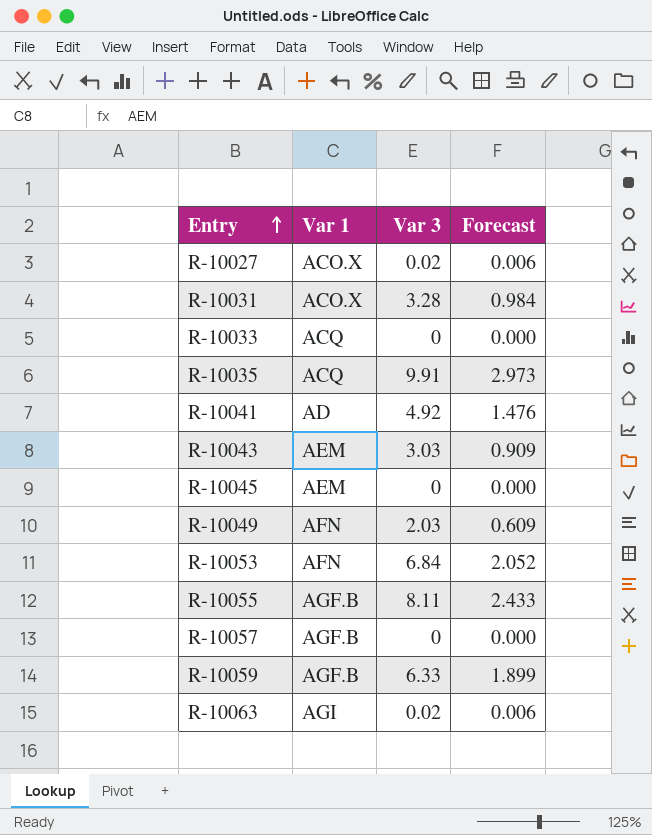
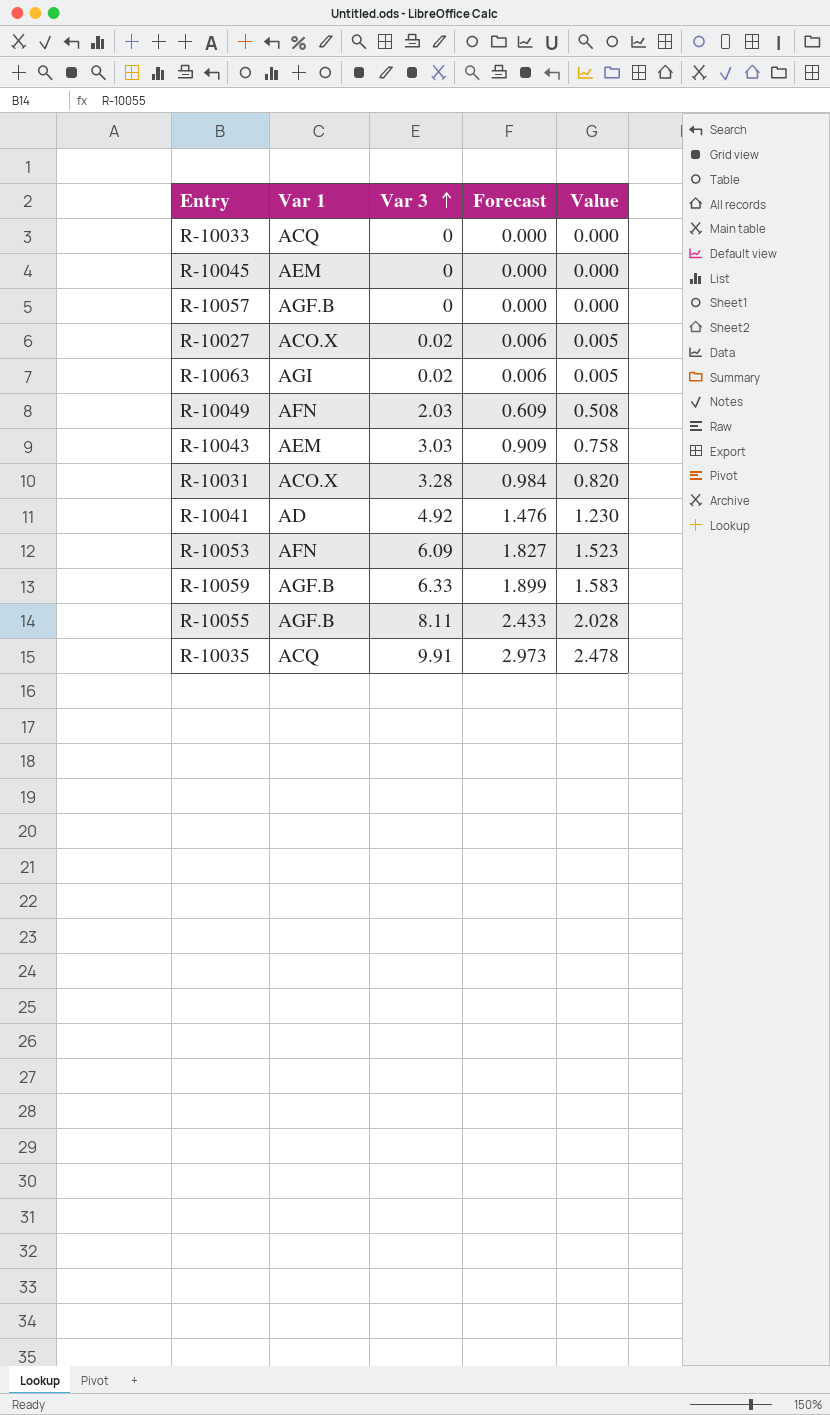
row order: Entry ascending -> Var 3 ascending
column Value | formula: none -> [Var 3] * 0.25
R-10053 | Var 3: 6.84 -> 6.09
R-10053 | Forecast: 2.052 -> 1.827

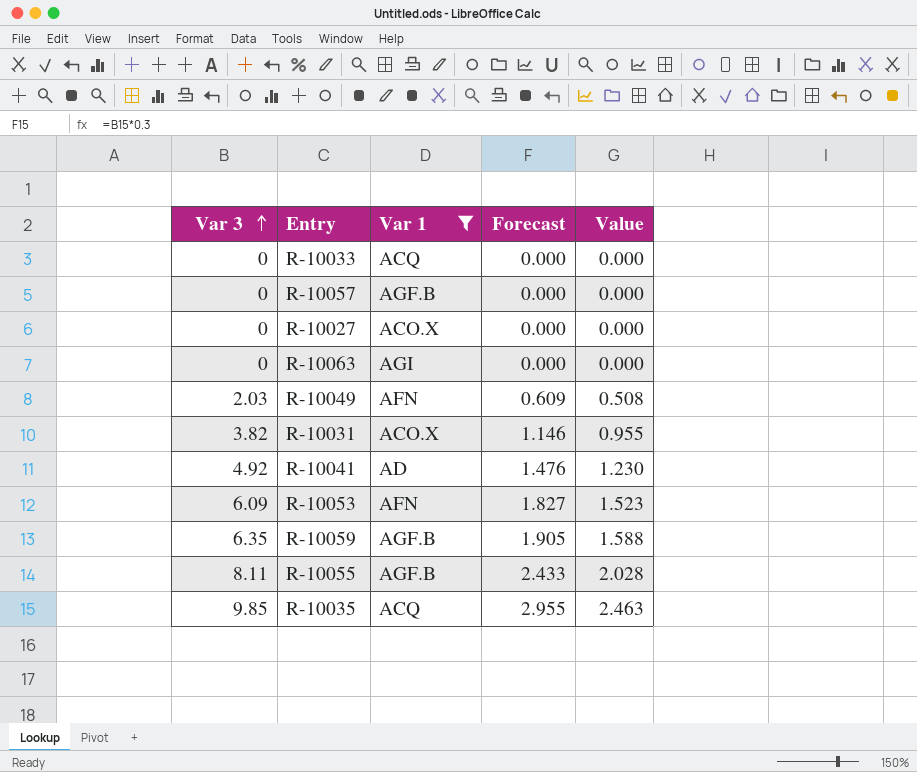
filter: none -> Var 1 != AEM
column Var 3 | position: 3 -> 1
R-10027 | Var 3: 0.02 -> 0
R-10027 | Forecast: 0.006 -> 0.000
R-10027 | Value: 0.005 -> 0.000
R-10063 | Var 3: 0.02 -> 0
R-10063 | Forecast: 0.006 -> 0.000
R-10063 | Value: 0.005 -> 0.000
R-10031 | Var 3: 3.28 -> 3.82
R-10031 | Forecast: 0.984 -> 1.146
R-10031 | Value: 0.820 -> 0.955
R-10059 | Var 3: 6.33 -> 6.35
R-10059 | Forecast: 1.899 -> 1.905
R-10059 | Value: 1.583 -> 1.588
R-10035 | Var 3: 9.91 -> 9.85
R-10035 | Forecast: 2.973 -> 2.955
R-10035 | Value: 2.478 -> 2.463

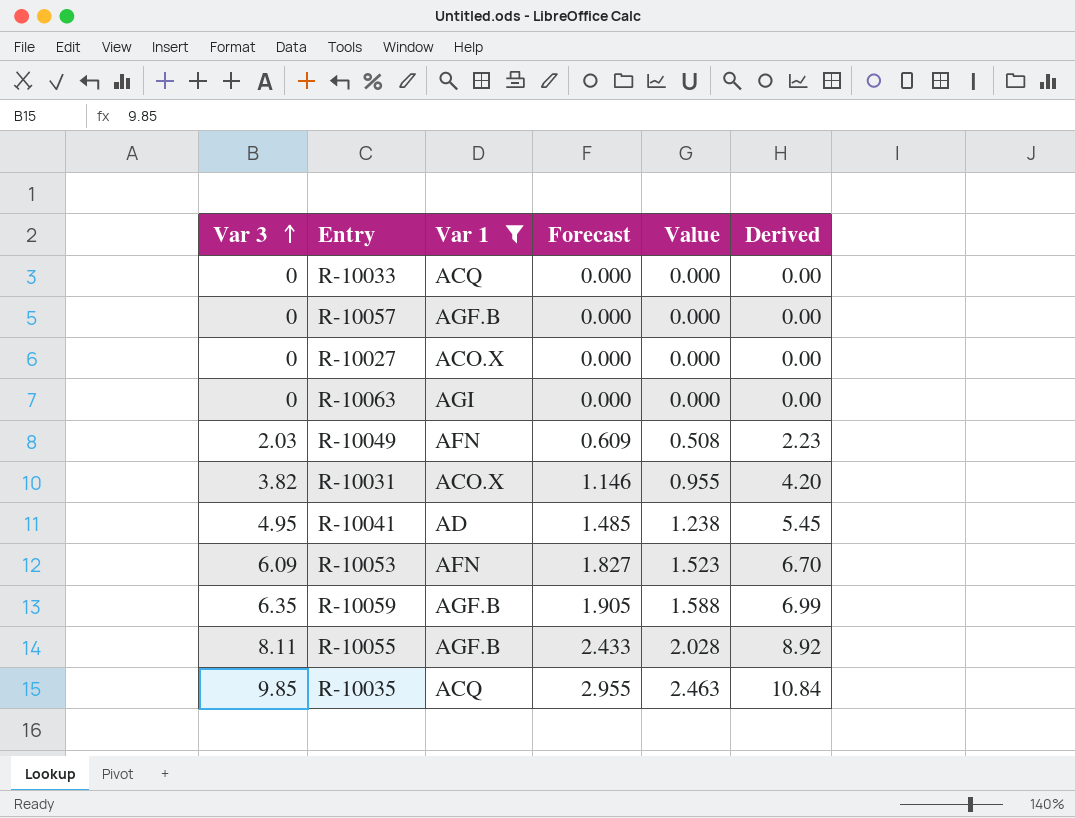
column Derived | formula: none -> [Var 3] * 1.1
R-10041 | Var 3: 4.92 -> 4.95
R-10041 | Forecast: 1.476 -> 1.485
R-10041 | Value: 1.230 -> 1.238

